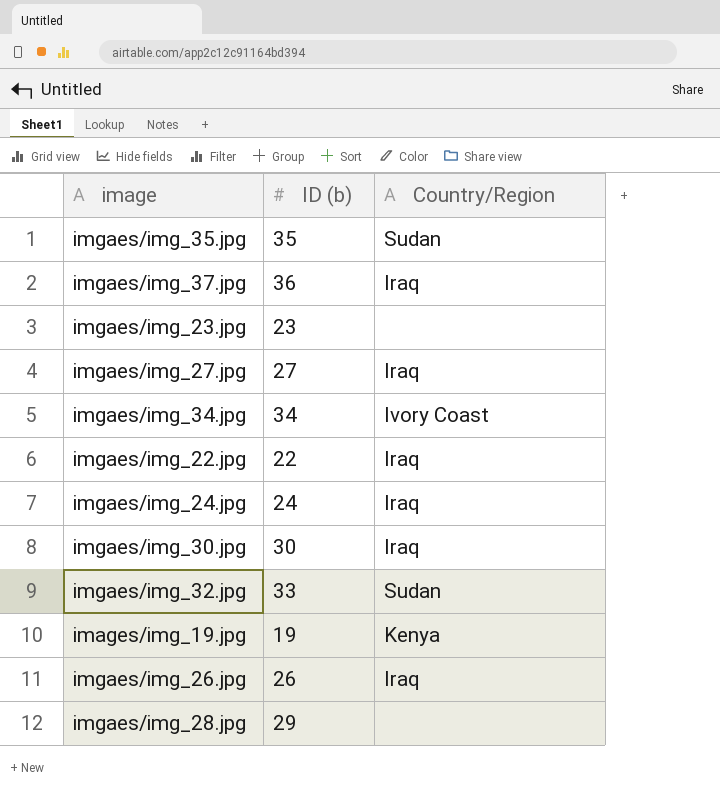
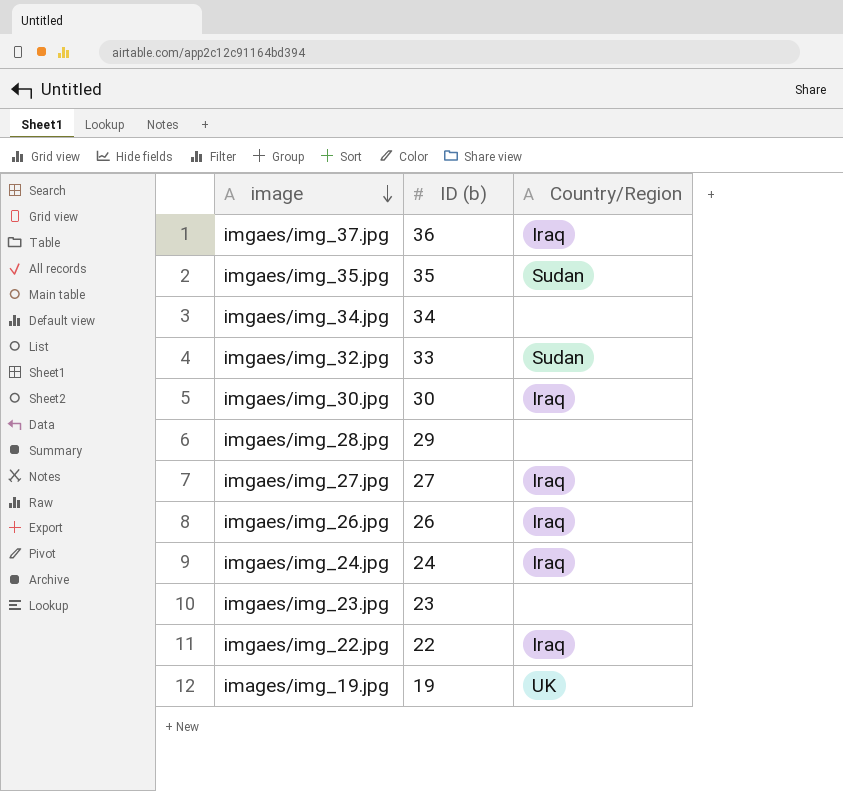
row order: none -> image descending
imgaes/img_34.jpg | Country/Region: Ivory Coast -> none
images/img_19.jpg | Country/Region: Kenya -> UK

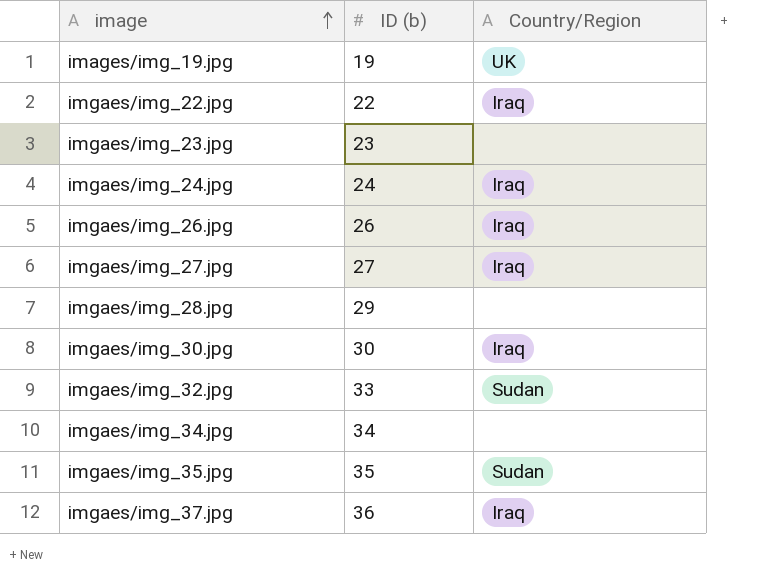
row order: image descending -> image ascending

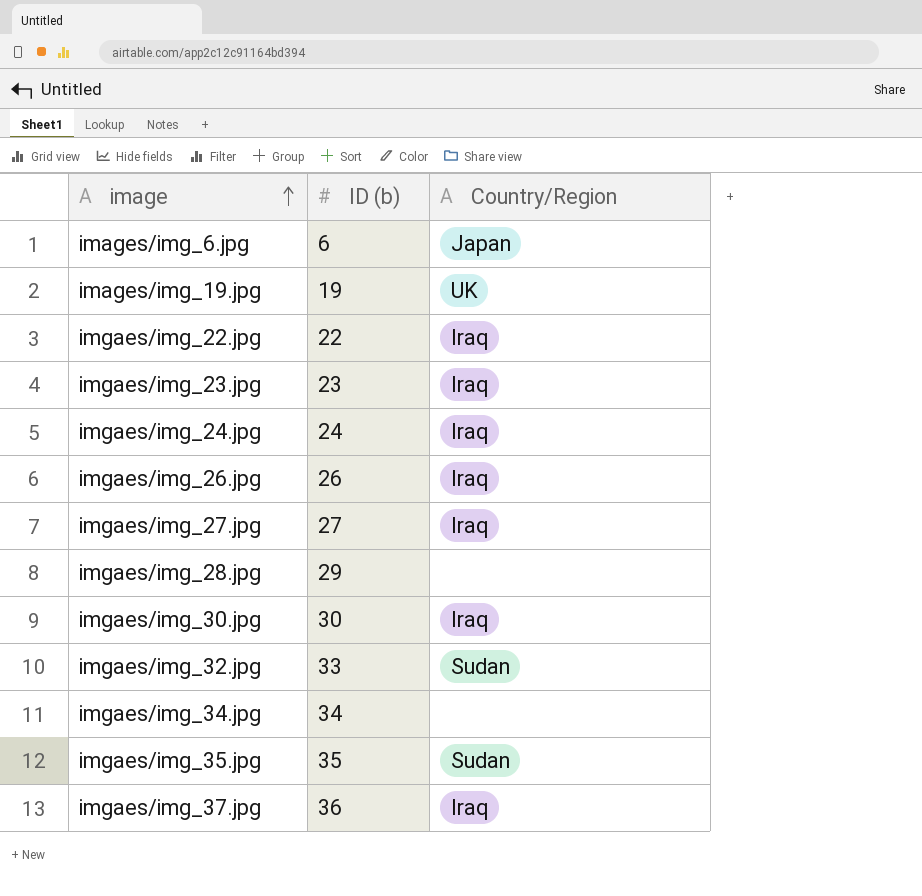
row images/img_6.jpg: none -> 6 | Japan
imgaes/img_23.jpg | Country/Region: none -> Iraq

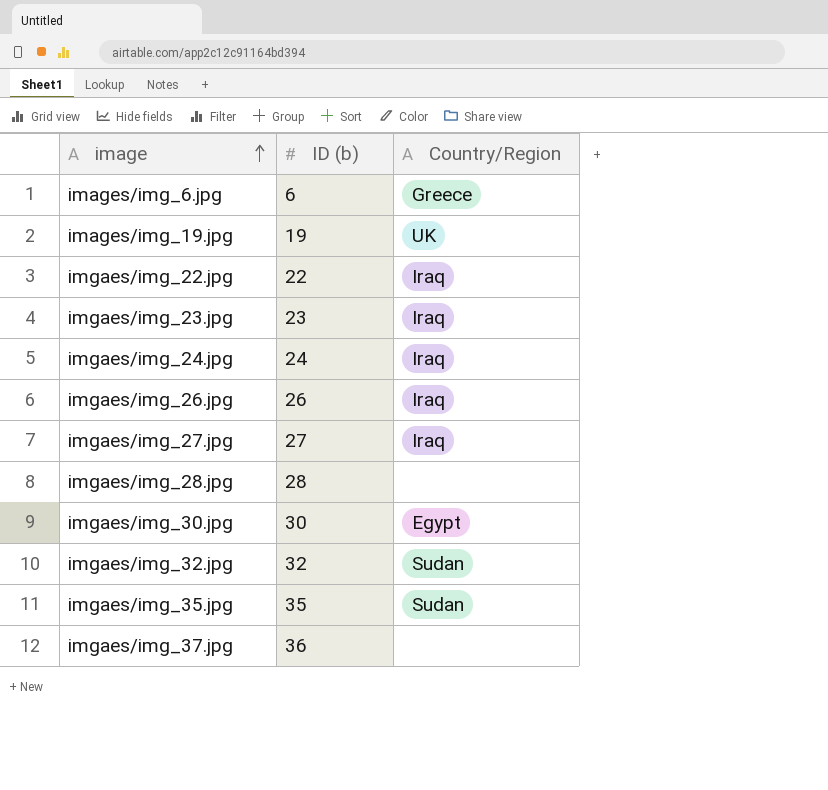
row imgaes/img_34.jpg: 34 | none -> none
images/img_6.jpg | Country/Region: Japan -> Greece
imgaes/img_28.jpg | ID (b): 29 -> 28
imgaes/img_30.jpg | Country/Region: Iraq -> Egypt
imgaes/img_32.jpg | ID (b): 33 -> 32
imgaes/img_37.jpg | Country/Region: Iraq -> none

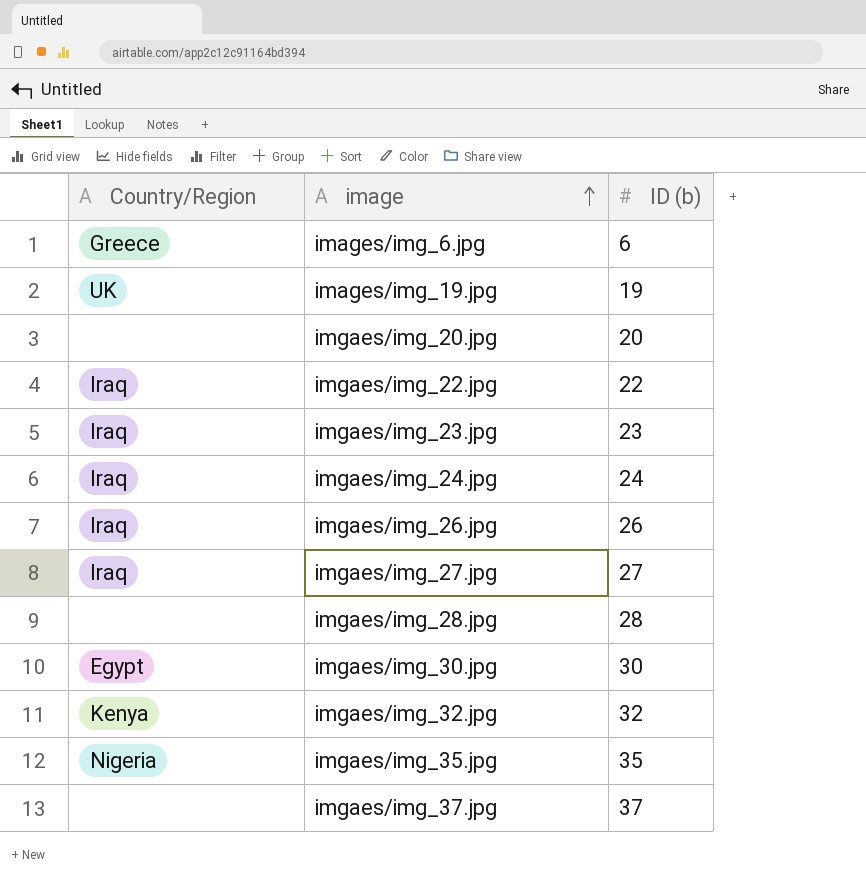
column Country/Region | position: 3 -> 1
row imgaes/img_20.jpg: none -> none | 20
imgaes/img_32.jpg | Country/Region: Sudan -> Kenya
imgaes/img_35.jpg | Country/Region: Sudan -> Nigeria
imgaes/img_37.jpg | ID (b): 36 -> 37

